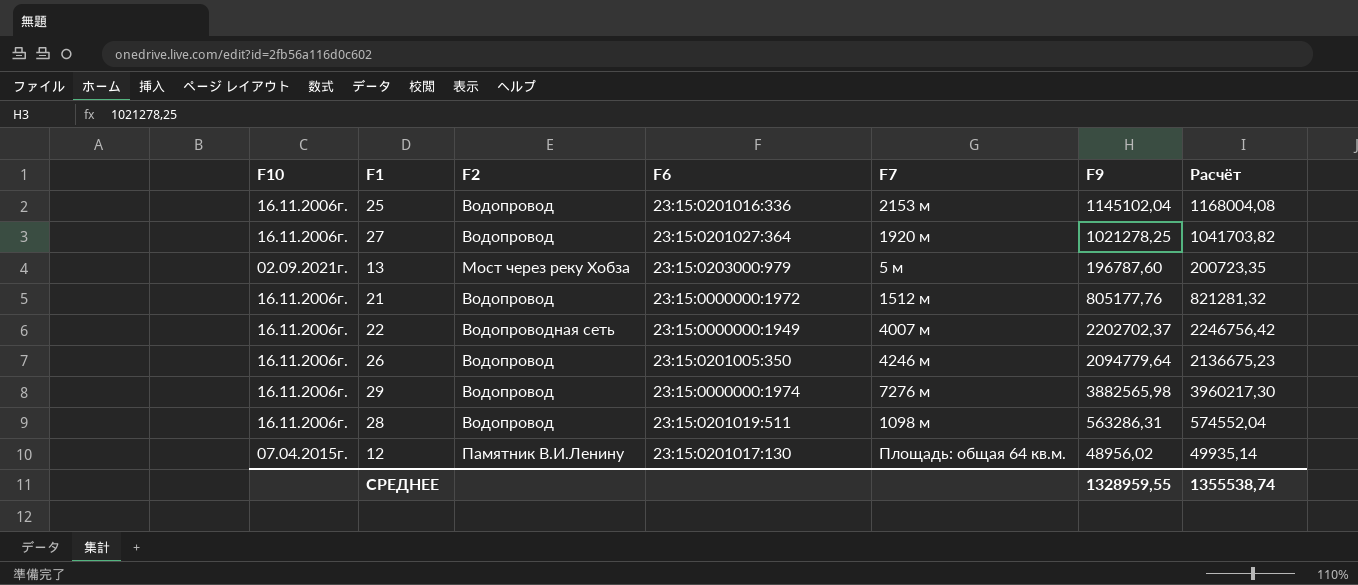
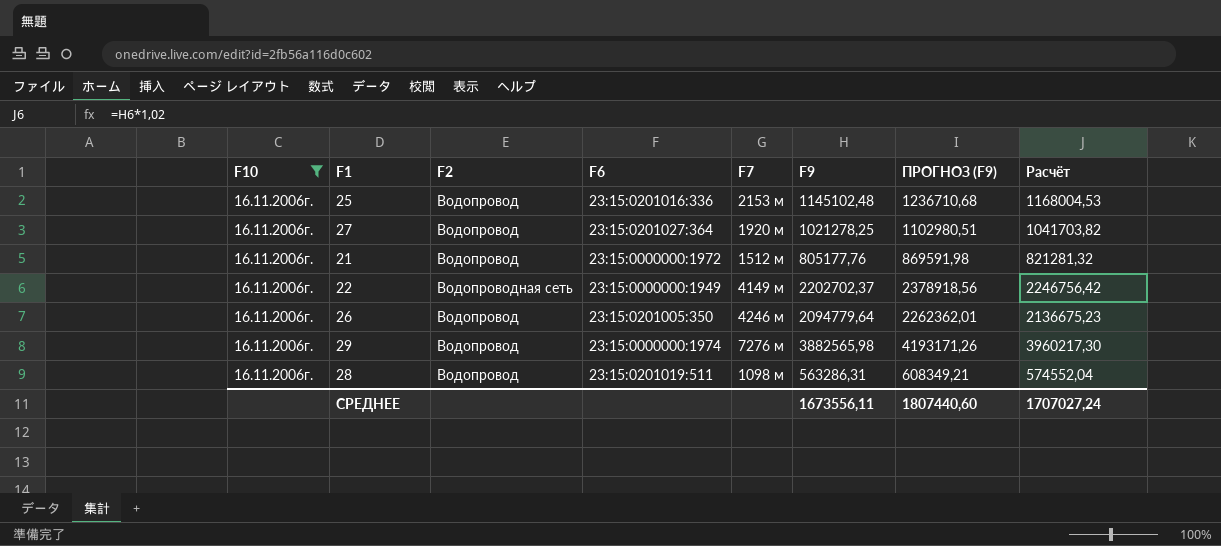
filter: none -> F10 = 16.11.2006г.
column ПРОГНОЗ (F9) | formula: none -> [F9] * 1,08
25 | F9: 1145102,04 -> 1145102,48
25 | Расчёт: 1168004,08 -> 1168004,53
22 | F7: 4007 м -> 4149 м
СРЕДНЕЕ | F9: 1328959,55 -> 1673556,11
СРЕДНЕЕ | Расчёт: 1355538,74 -> 1707027,24

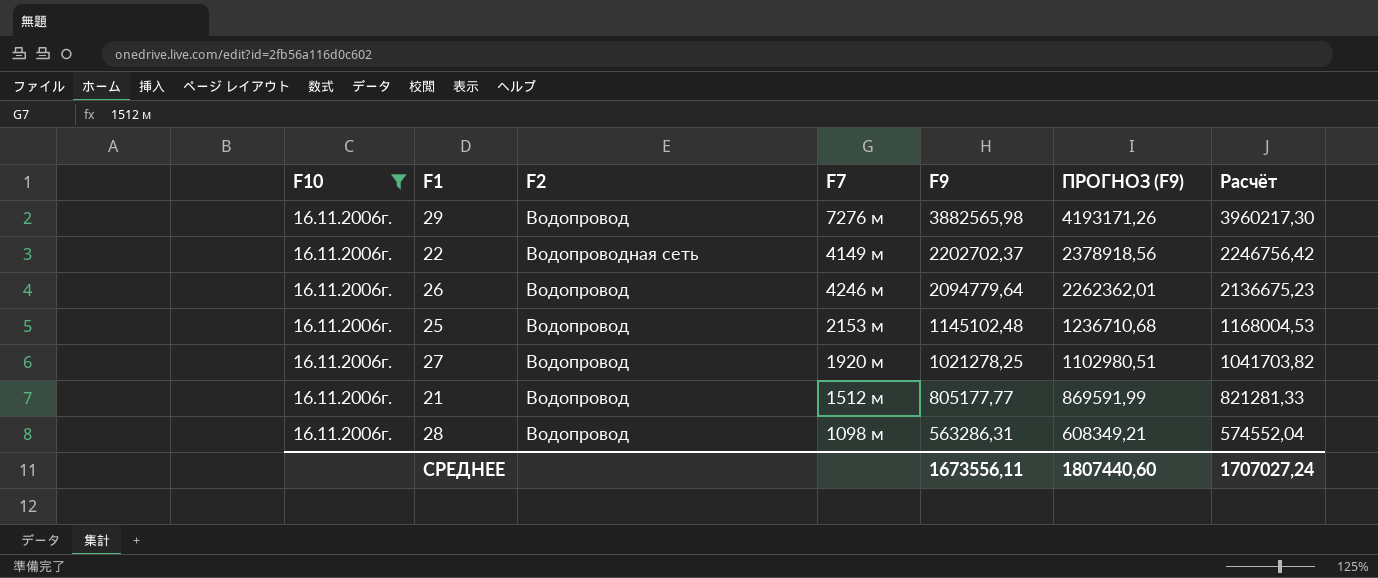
row order: none -> F9 descending
column F6 | position: 4 -> none
21 | F9: 805177,76 -> 805177,77
21 | ПРОГНОЗ (F9): 869591,98 -> 869591,99
21 | Расчёт: 821281,32 -> 821281,33

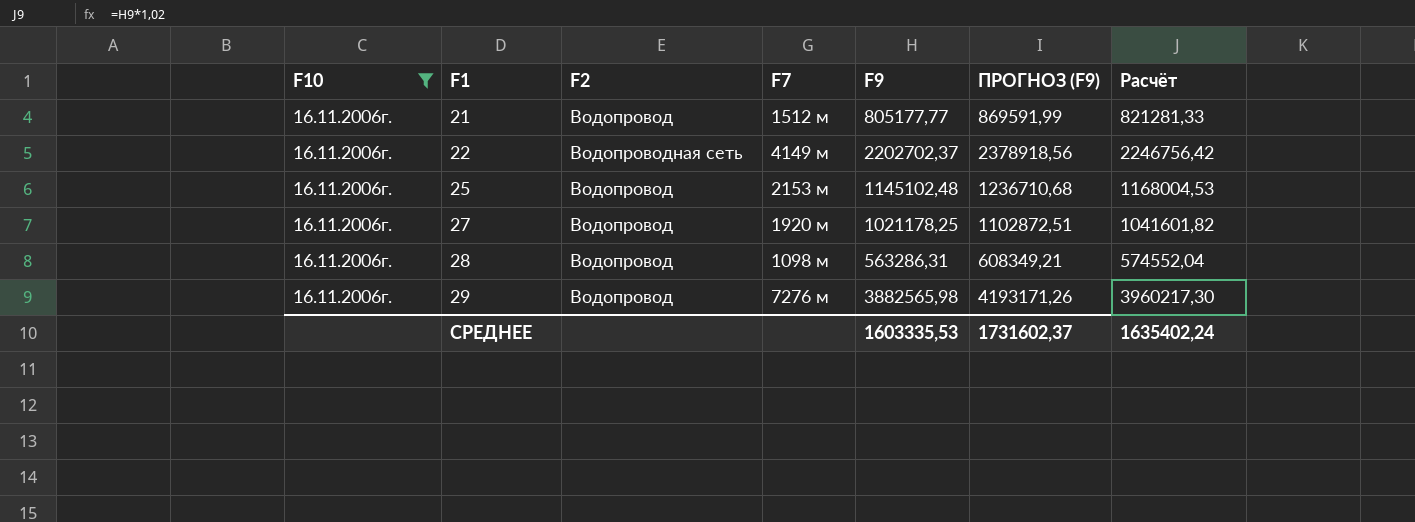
row order: F9 descending -> F1 ascending
row 26: 16.11.2006г. | Водопровод | 4246 м | 2094779,64 | 2262362,01 | 2136675,23 -> none
27 | F9: 1021278,25 -> 1021178,25
27 | ПРОГНОЗ (F9): 1102980,51 -> 1102872,51
27 | Расчёт: 1041703,82 -> 1041601,82
СРЕДНЕЕ | F9: 1673556,11 -> 1603335,53
СРЕДНЕЕ | ПРОГНОЗ (F9): 1807440,60 -> 1731602,37
СРЕДНЕЕ | Расчёт: 1707027,24 -> 1635402,24

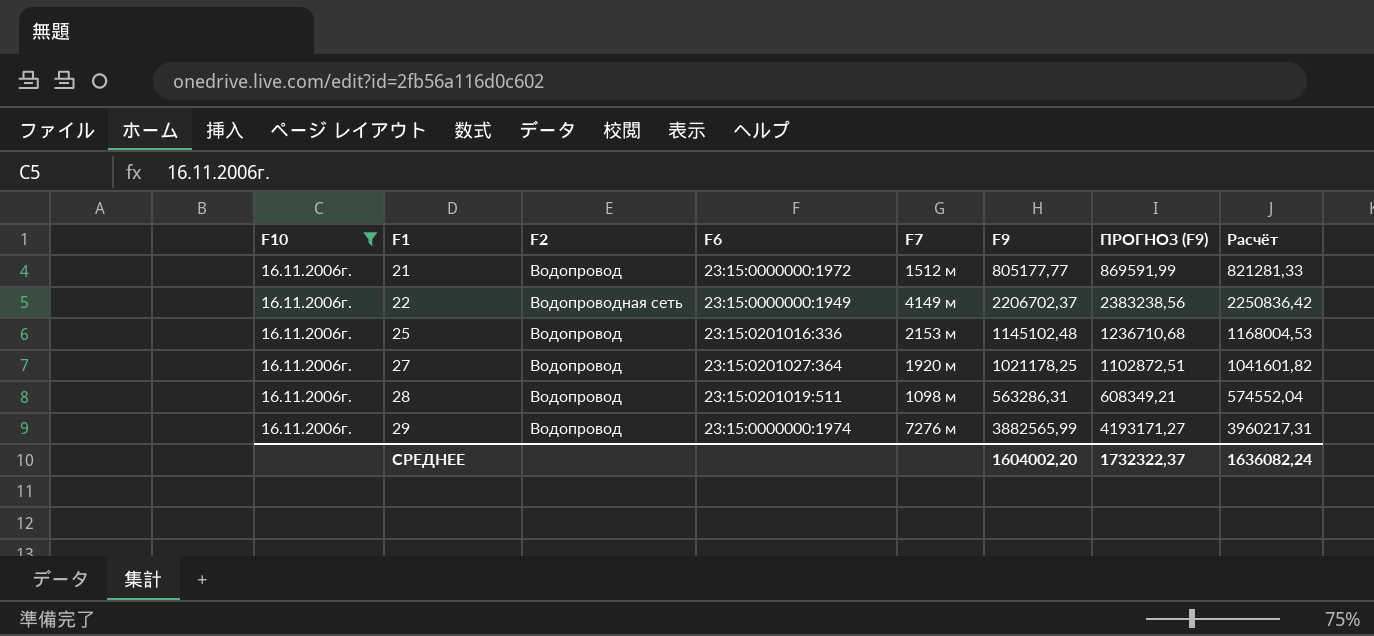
column F6 | position: none -> 4
22 | F9: 2202702,37 -> 2206702,37
22 | ПРОГНОЗ (F9): 2378918,56 -> 2383238,56
22 | Расчёт: 2246756,42 -> 2250836,42
29 | F9: 3882565,98 -> 3882565,99
29 | ПРОГНОЗ (F9): 4193171,26 -> 4193171,27
29 | Расчёт: 3960217,30 -> 3960217,31
СРЕДНЕЕ | F9: 1603335,53 -> 1604002,20
СРЕДНЕЕ | ПРОГНОЗ (F9): 1731602,37 -> 1732322,37
СРЕДНЕЕ | Расчёт: 1635402,24 -> 1636082,24

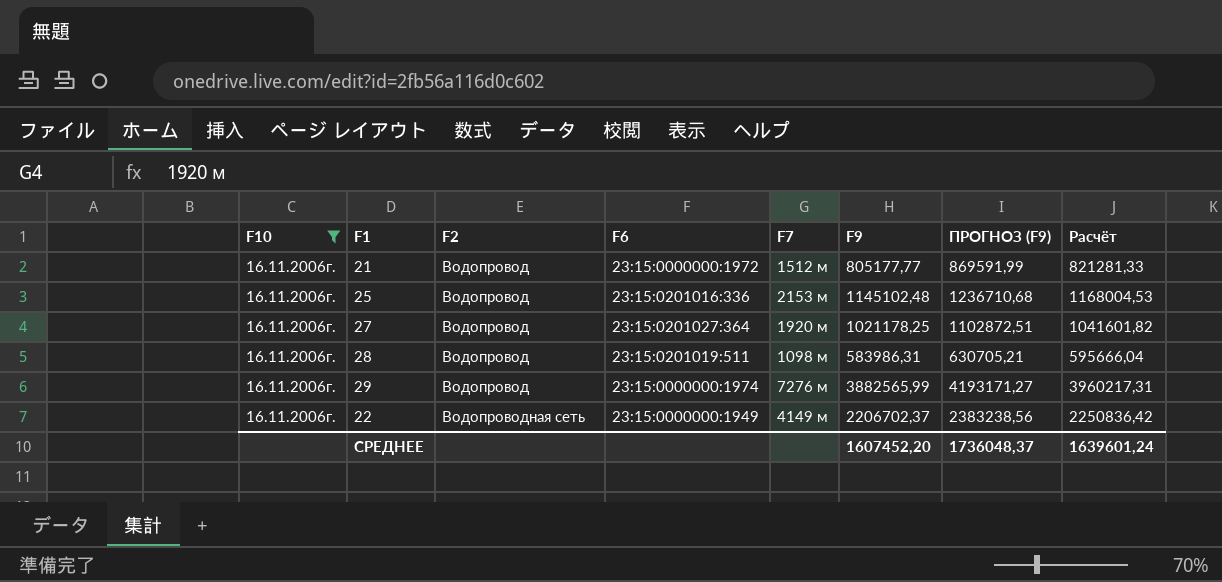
row order: F1 ascending -> F2 ascending
28 | F9: 563286,31 -> 583986,31
28 | ПРОГНОЗ (F9): 608349,21 -> 630705,21
28 | Расчёт: 574552,04 -> 595666,04
СРЕДНЕЕ | F9: 1604002,20 -> 1607452,20
СРЕДНЕЕ | ПРОГНОЗ (F9): 1732322,37 -> 1736048,37
СРЕДНЕЕ | Расчёт: 1636082,24 -> 1639601,24

